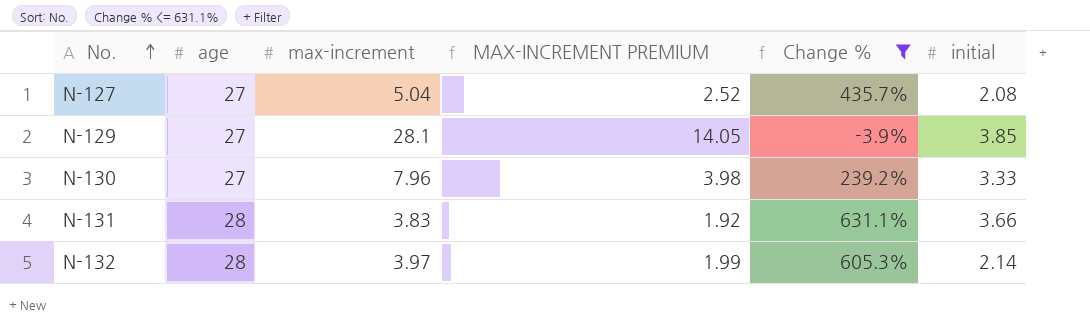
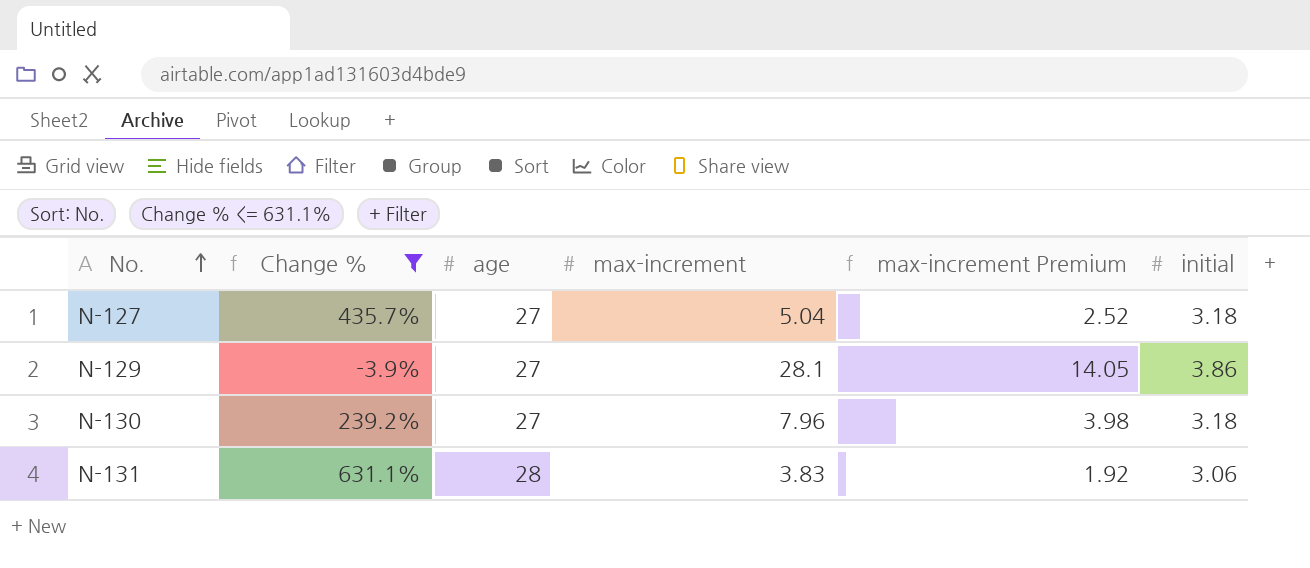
column Change % | position: 5 -> 2
column name: MAX-INCREMENT PREMIUM -> max-increment Premium
row N-132: 28 | 3.97 | 1.99 | 605.3% | 2.14 -> none
N-127 | initial: 2.08 -> 3.18
N-129 | initial: 3.85 -> 3.86
N-130 | initial: 3.33 -> 3.18
N-131 | initial: 3.66 -> 3.06

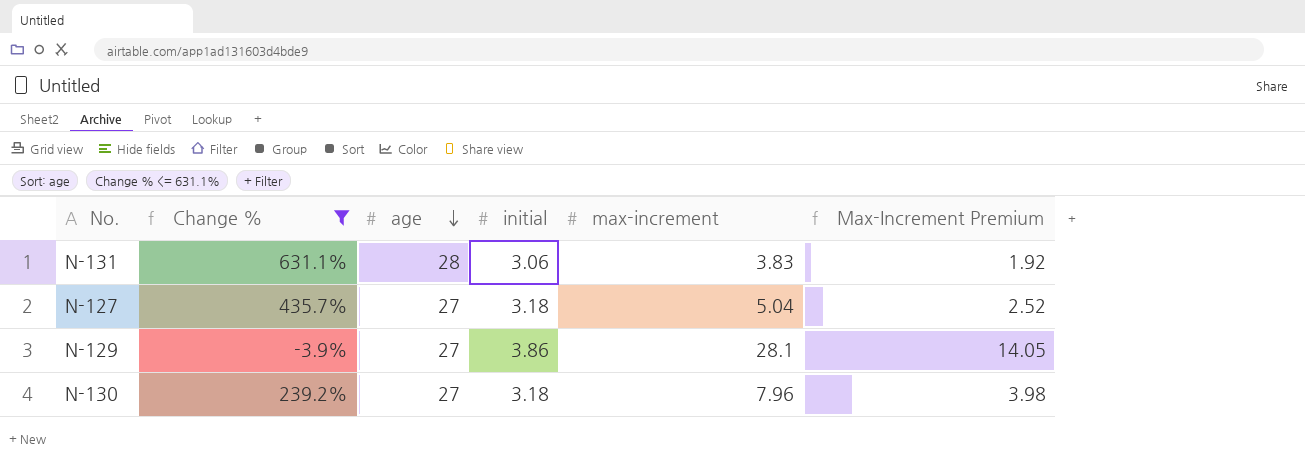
row order: No. ascending -> age descending
column initial | position: 6 -> 4
column name: max-increment Premium -> Max-Increment Premium

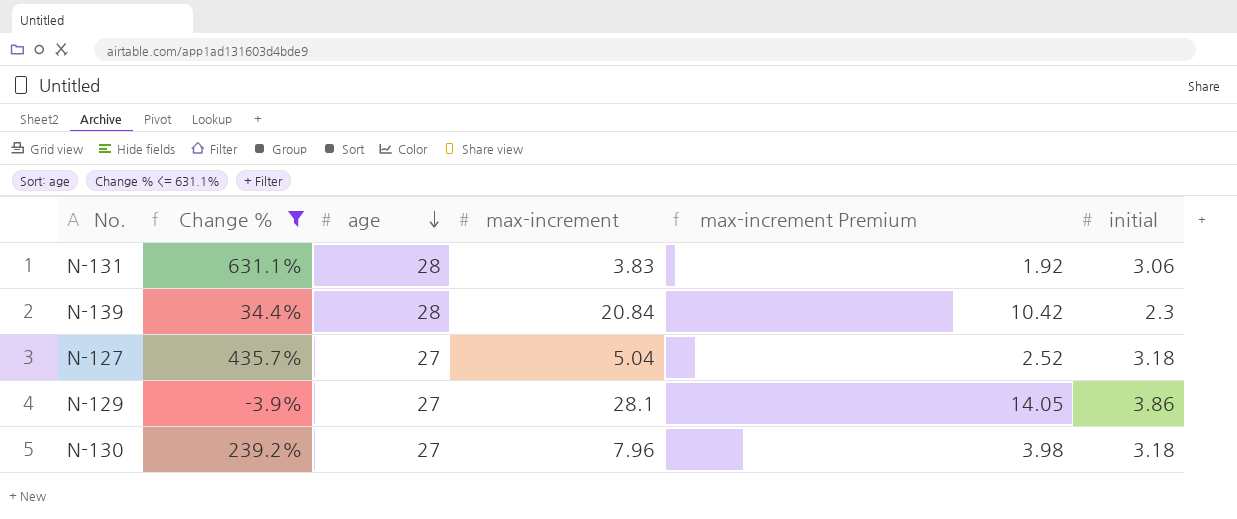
column name: Max-Increment Premium -> max-increment Premium
column initial | position: 4 -> 6
row N-139: none -> 34.4% | 28 | 20.84 | 10.42 | 2.3

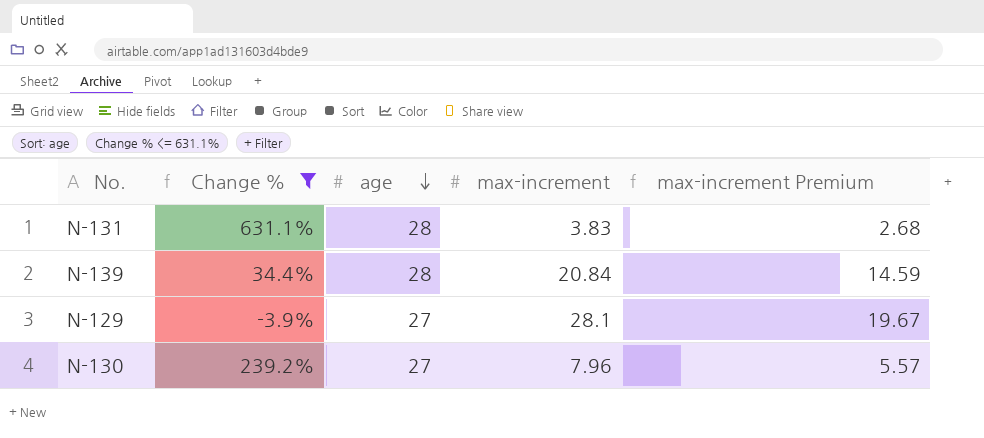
column initial | position: 6 -> none
column max-increment Premium | formula: [max-increment] * 0.5 -> [max-increment] * 0.7
row N-127: 435.7% | 27 | 5.04 | 2.52 | 3.18 -> none

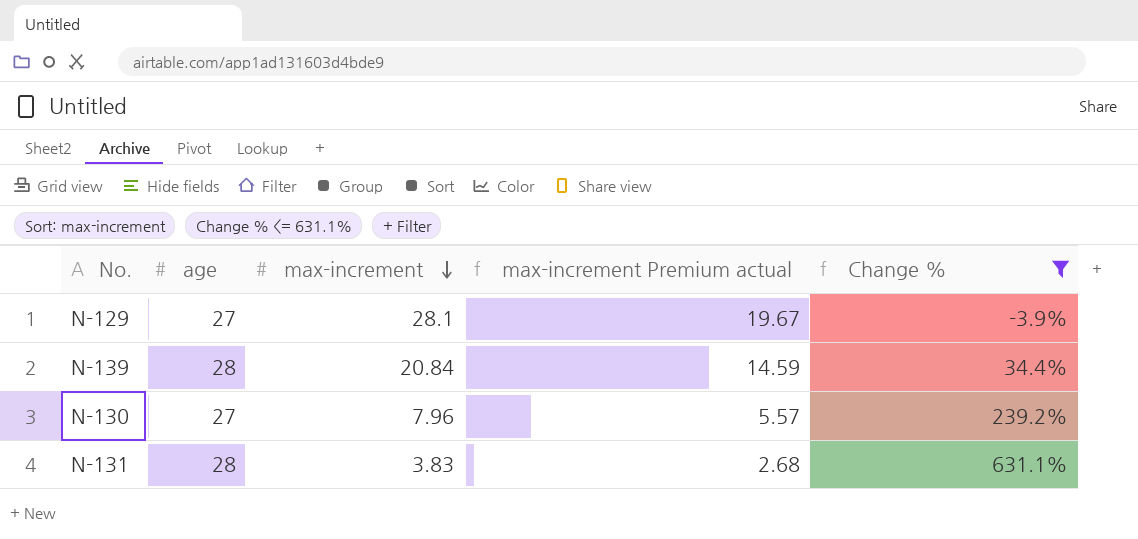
row order: age descending -> max-increment descending
column name: max-increment Premium -> max-increment Premium actual
column Change % | position: 2 -> 5

